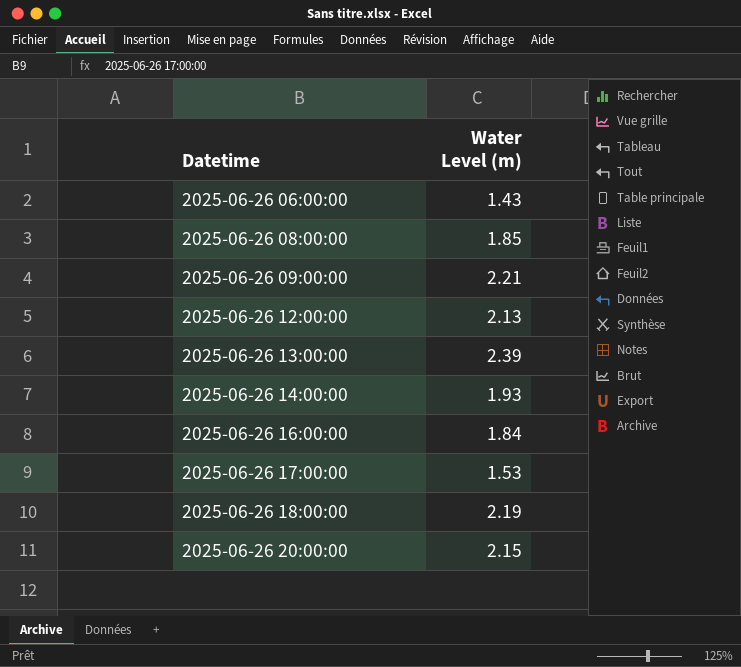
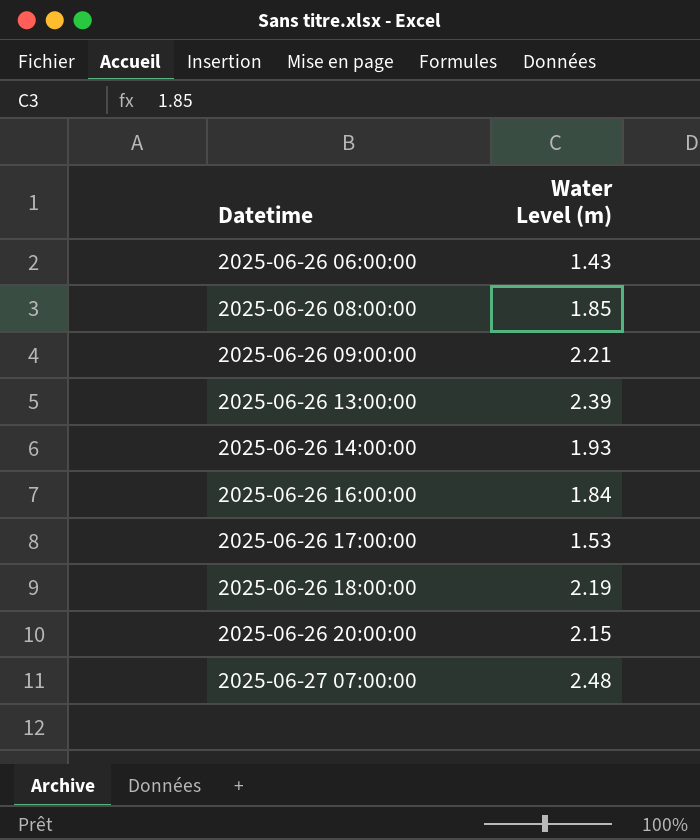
row 2025-06-26 12:00:00: 2.13 -> none
row 2025-06-27 07:00:00: none -> 2.48

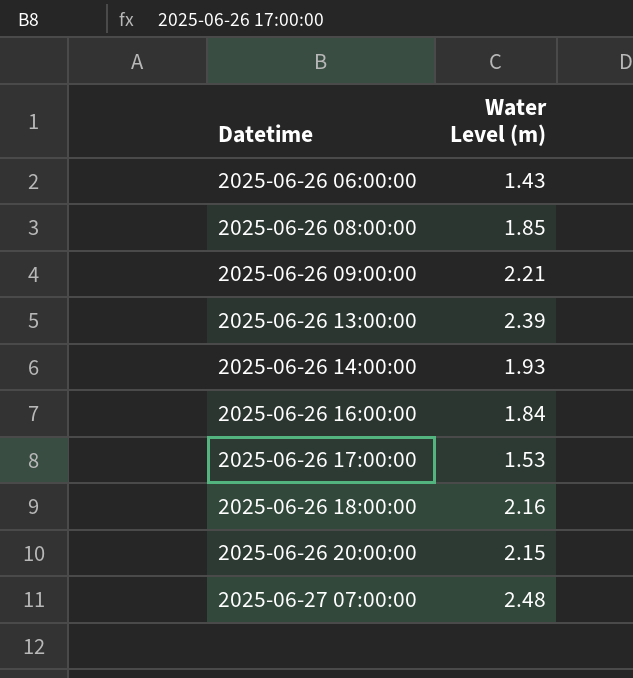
2025-06-26 18:00:00 | Water Level (m): 2.19 -> 2.16

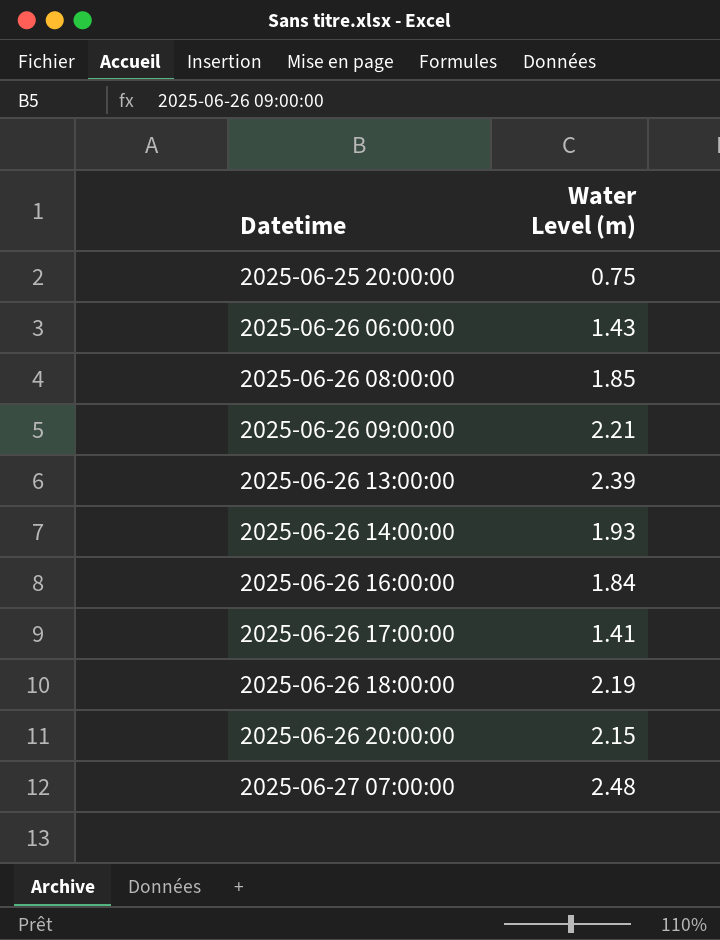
row 2025-06-25 20:00:00: none -> 0.75
2025-06-26 17:00:00 | Water Level (m): 1.53 -> 1.41
2025-06-26 18:00:00 | Water Level (m): 2.16 -> 2.19

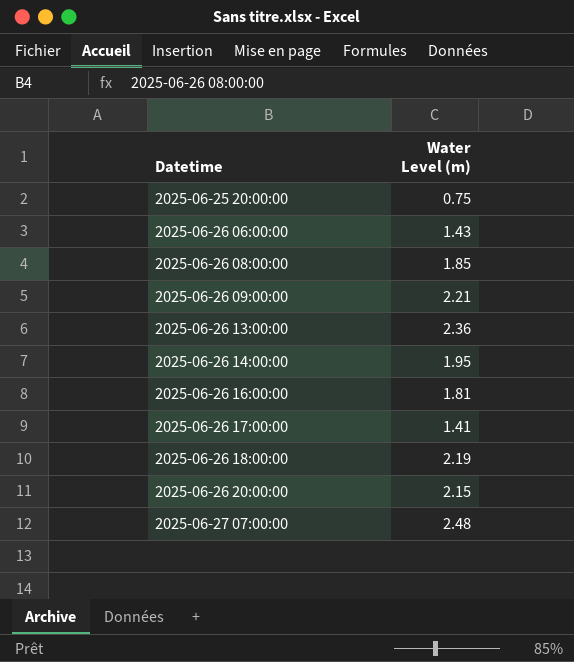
2025-06-26 13:00:00 | Water Level (m): 2.39 -> 2.36
2025-06-26 14:00:00 | Water Level (m): 1.93 -> 1.95
2025-06-26 16:00:00 | Water Level (m): 1.84 -> 1.81

